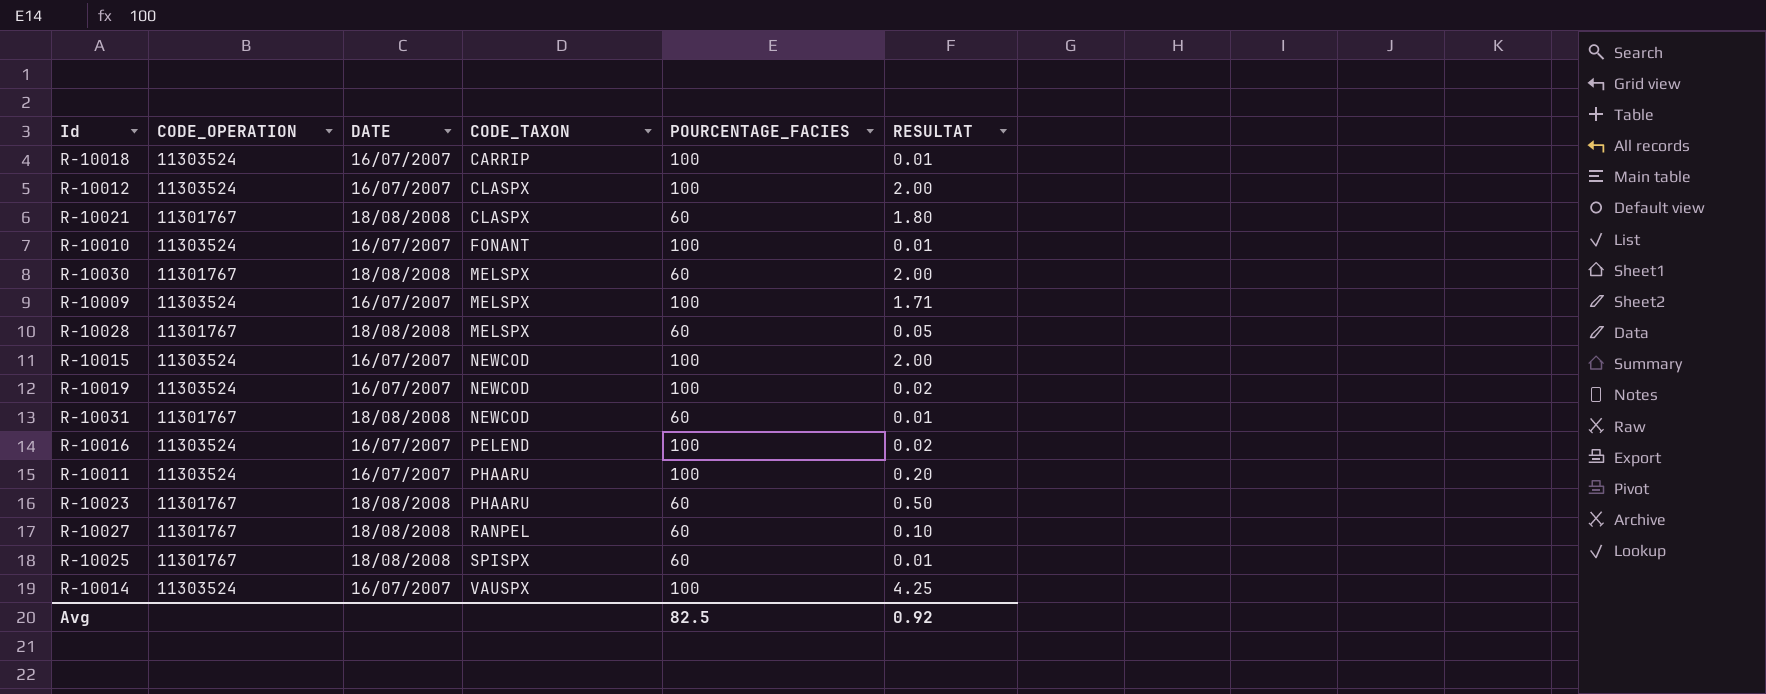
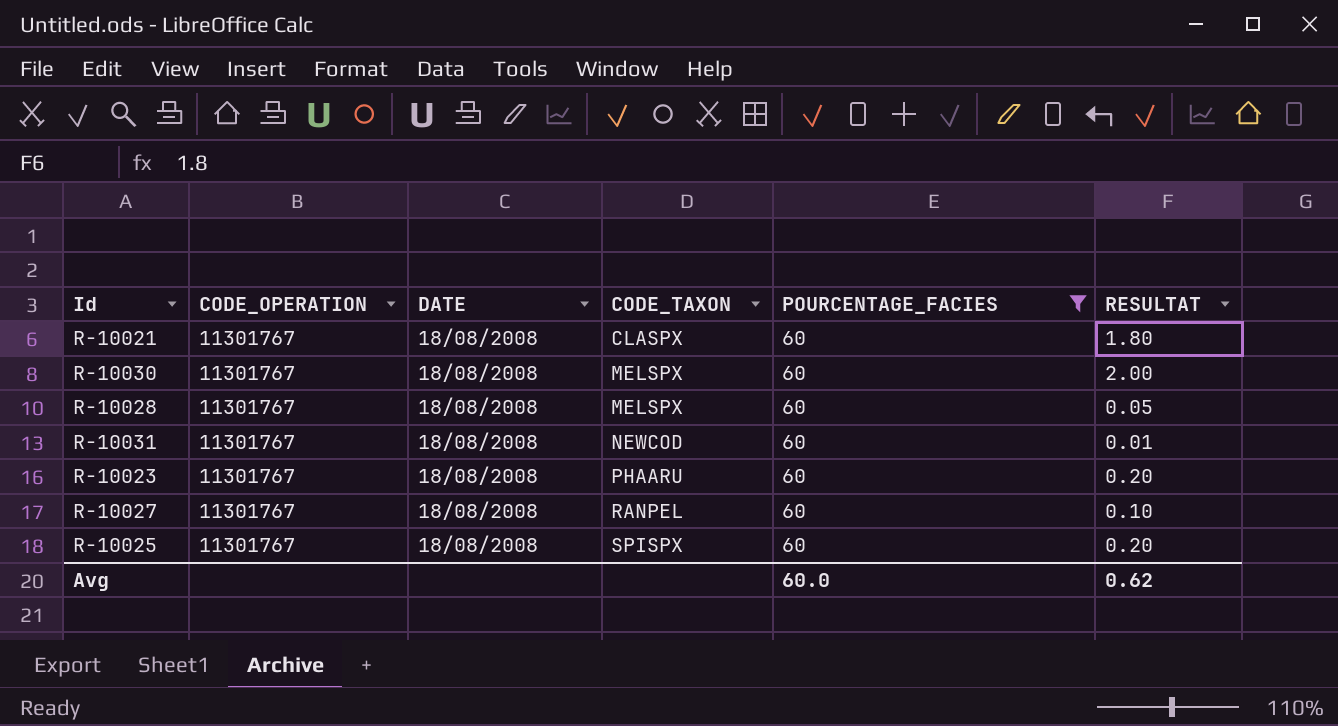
filter: none -> POURCENTAGE_FACIES = 60
R-10023 | RESULTAT: 0.50 -> 0.20
R-10025 | RESULTAT: 0.01 -> 0.20
Avg | POURCENTAGE_FACIES: 82.5 -> 60.0
Avg | RESULTAT: 0.92 -> 0.62

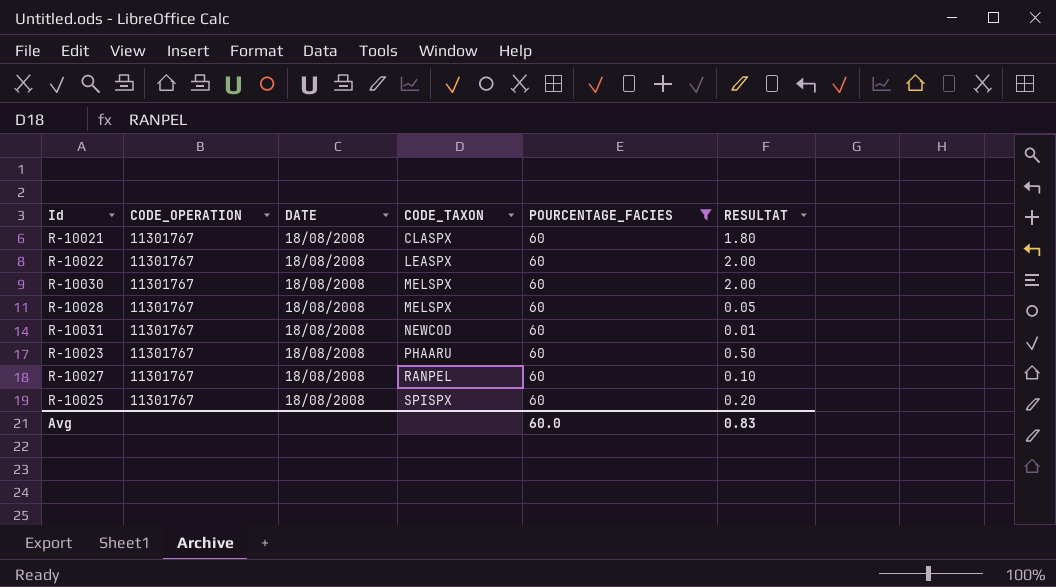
row R-10022: none -> 11301767 | 18/08/2008 | LEASPX | 60 | 2.00
R-10023 | RESULTAT: 0.20 -> 0.50
Avg | RESULTAT: 0.62 -> 0.83

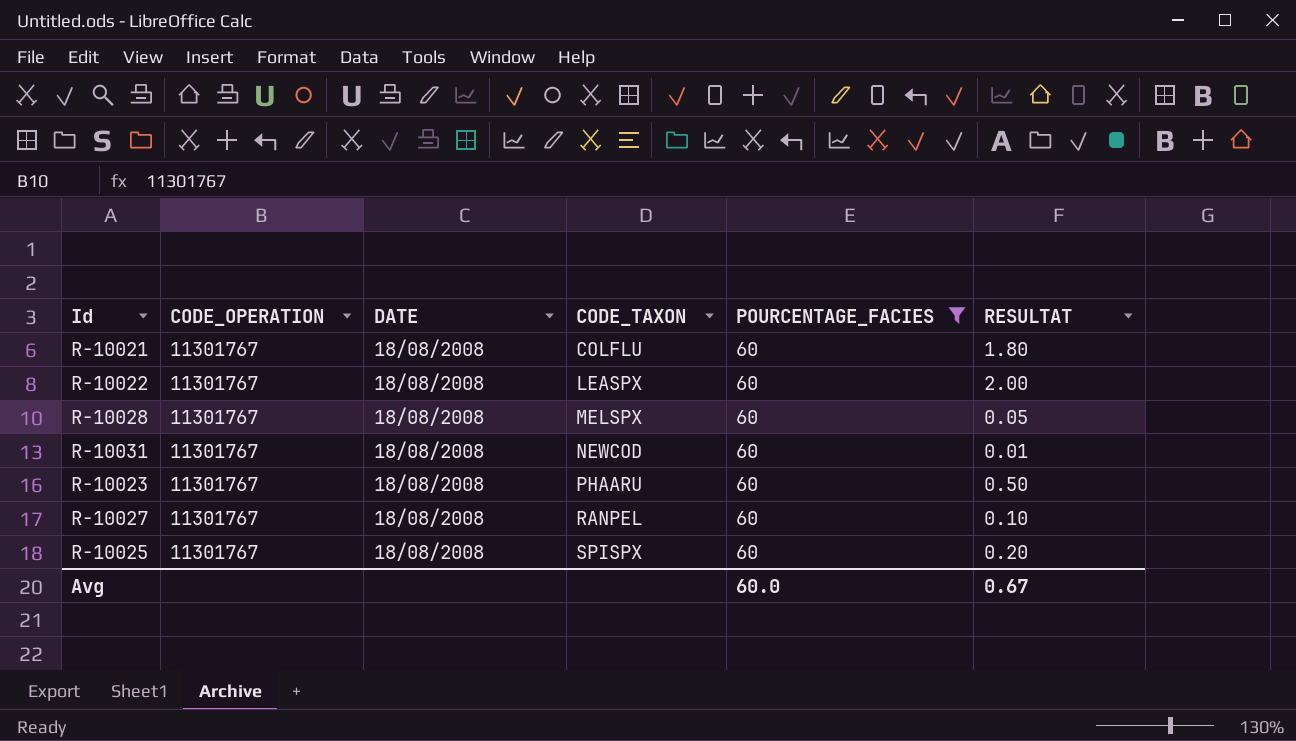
row R-10030: 11301767 | 18/08/2008 | MELSPX | 60 | 2.00 -> none
R-10021 | CODE_TAXON: CLASPX -> COLFLU
Avg | RESULTAT: 0.83 -> 0.67

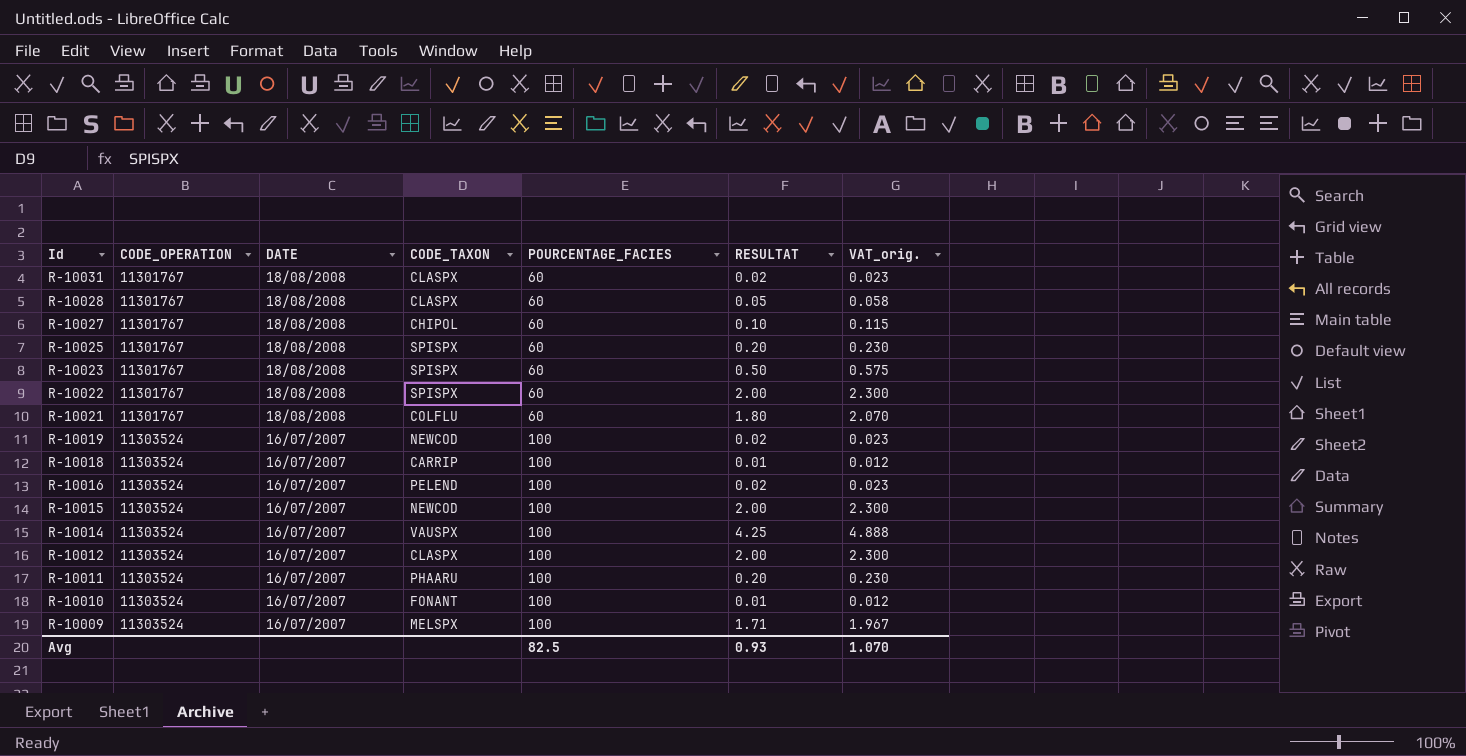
filter: POURCENTAGE_FACIES = 60 -> none
row order: CODE_TAXON ascending -> Id descending
column VAT_orig. | formula: none -> [RESULTAT] * 1.15
R-10031 | CODE_TAXON: NEWCOD -> CLASPX
R-10031 | RESULTAT: 0.01 -> 0.02
R-10028 | CODE_TAXON: MELSPX -> CLASPX
R-10027 | CODE_TAXON: RANPEL -> CHIPOL
R-10023 | CODE_TAXON: PHAARU -> SPISPX
R-10022 | CODE_TAXON: LEASPX -> SPISPX
Avg | POURCENTAGE_FACIES: 60.0 -> 82.5
Avg | RESULTAT: 0.67 -> 0.93

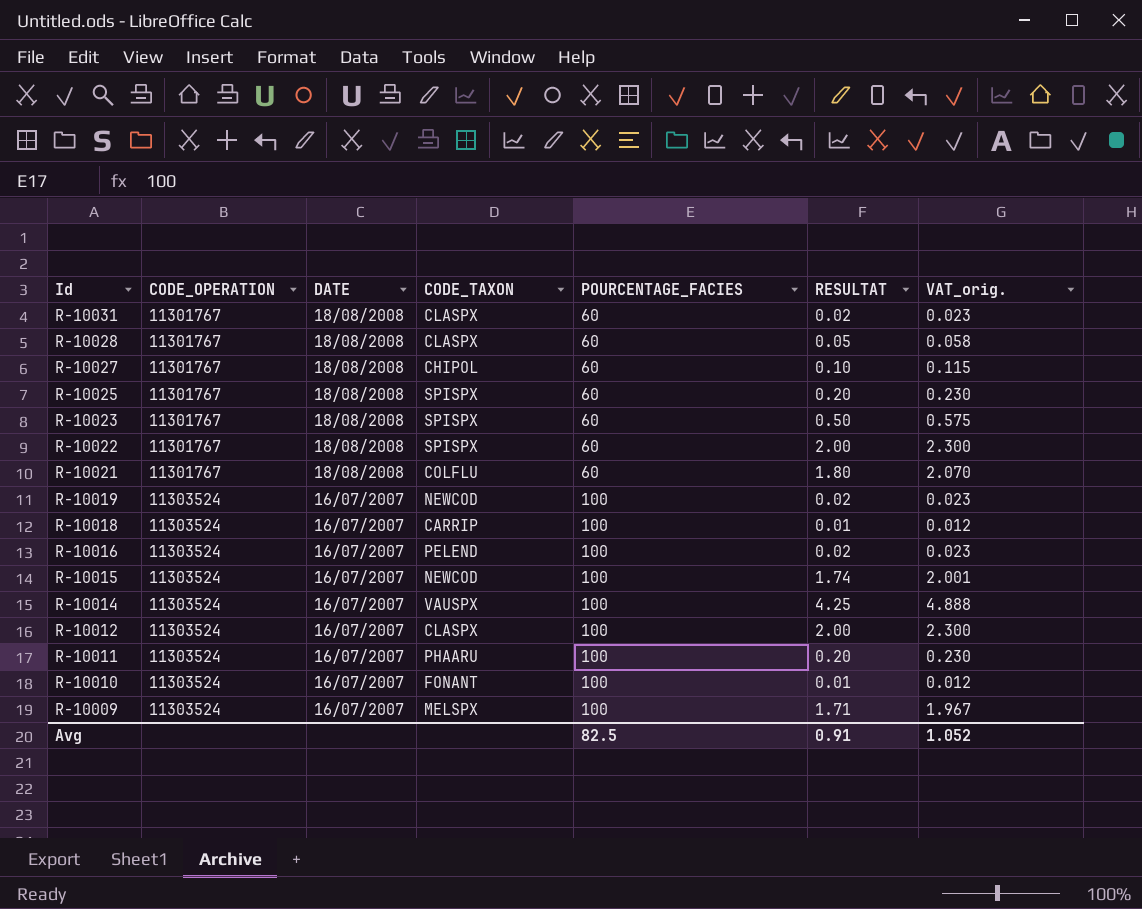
R-10015 | RESULTAT: 2.00 -> 1.74
R-10015 | VAT_orig.: 2.300 -> 2.001
Avg | RESULTAT: 0.93 -> 0.91
Avg | VAT_orig.: 1.070 -> 1.052

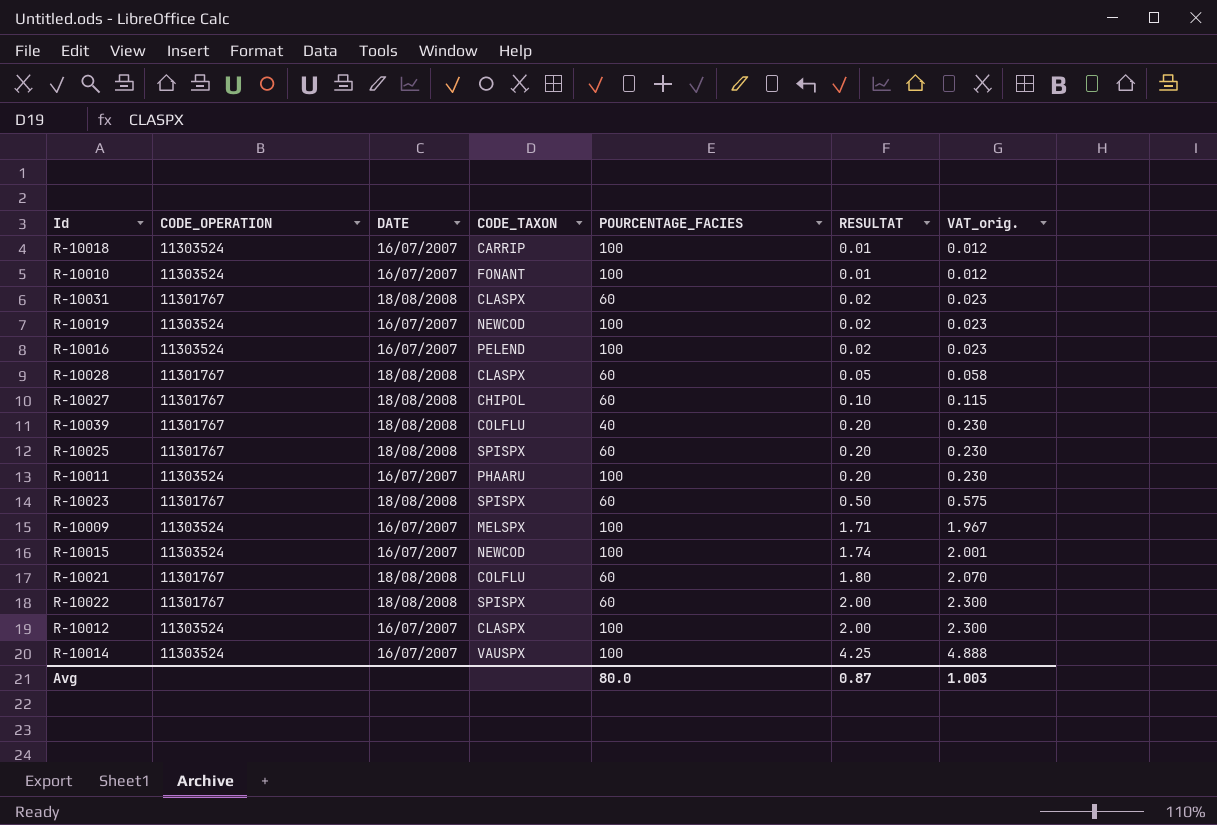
row order: Id descending -> RESULTAT ascending
row R-10039: none -> 11301767 | 18/08/2008 | COLFLU | 40 | 0.20 | 0.230
Avg | POURCENTAGE_FACIES: 82.5 -> 80.0
Avg | RESULTAT: 0.91 -> 0.87
Avg | VAT_orig.: 1.052 -> 1.003

